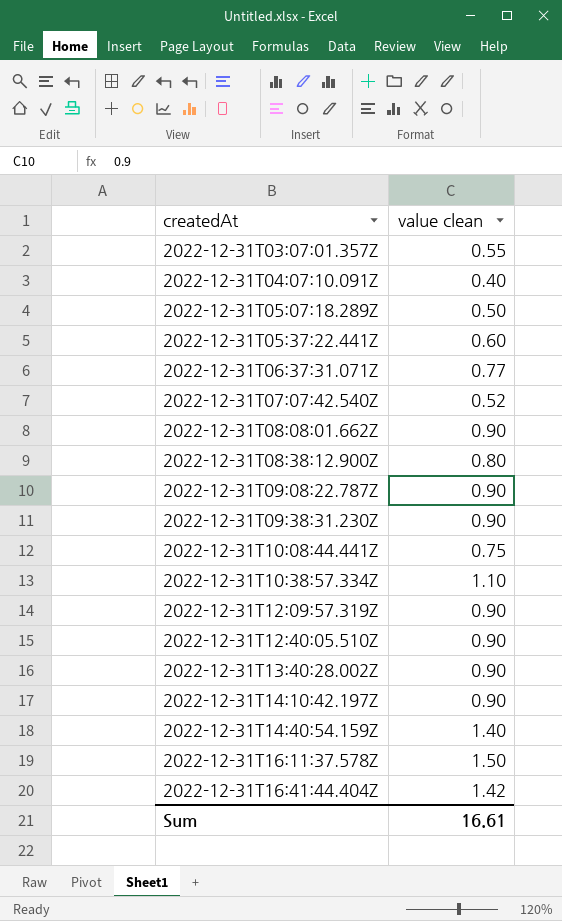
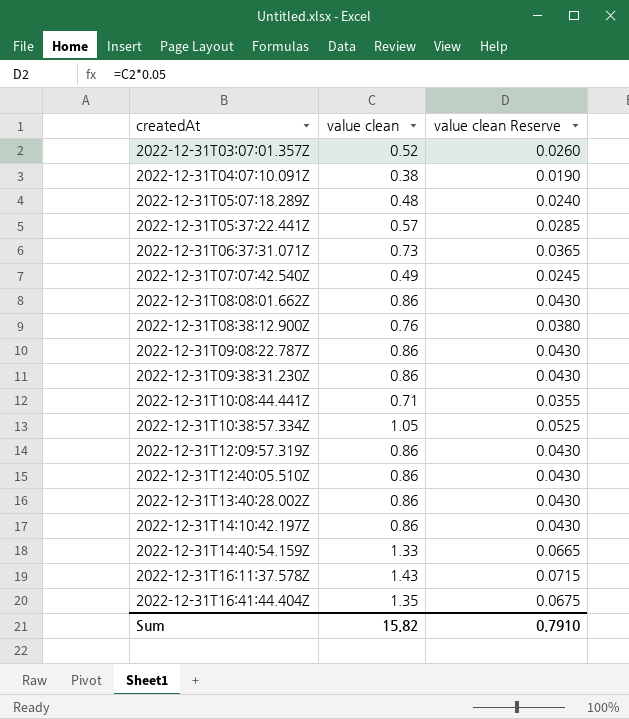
column value clean Reserve | formula: none -> [value clean] * 0.05
2022-12-31T03:07:01.357Z | value clean: 0.55 -> 0.52
2022-12-31T04:07:10.091Z | value clean: 0.40 -> 0.38
2022-12-31T05:07:18.289Z | value clean: 0.50 -> 0.48
2022-12-31T05:37:22.441Z | value clean: 0.60 -> 0.57
2022-12-31T06:37:31.071Z | value clean: 0.77 -> 0.73
2022-12-31T07:07:42.540Z | value clean: 0.52 -> 0.49
2022-12-31T08:08:01.662Z | value clean: 0.90 -> 0.86
2022-12-31T08:38:12.900Z | value clean: 0.80 -> 0.76
2022-12-31T09:08:22.787Z | value clean: 0.90 -> 0.86
2022-12-31T09:38:31.230Z | value clean: 0.90 -> 0.86
2022-12-31T10:08:44.441Z | value clean: 0.75 -> 0.71
2022-12-31T10:38:57.334Z | value clean: 1.10 -> 1.05
2022-12-31T12:09:57.319Z | value clean: 0.90 -> 0.86
2022-12-31T12:40:05.510Z | value clean: 0.90 -> 0.86
2022-12-31T13:40:28.002Z | value clean: 0.90 -> 0.86
2022-12-31T14:10:42.197Z | value clean: 0.90 -> 0.86
2022-12-31T14:40:54.159Z | value clean: 1.40 -> 1.33
2022-12-31T16:11:37.578Z | value clean: 1.50 -> 1.43
2022-12-31T16:41:44.404Z | value clean: 1.42 -> 1.35
Sum | value clean: 16.61 -> 15.82

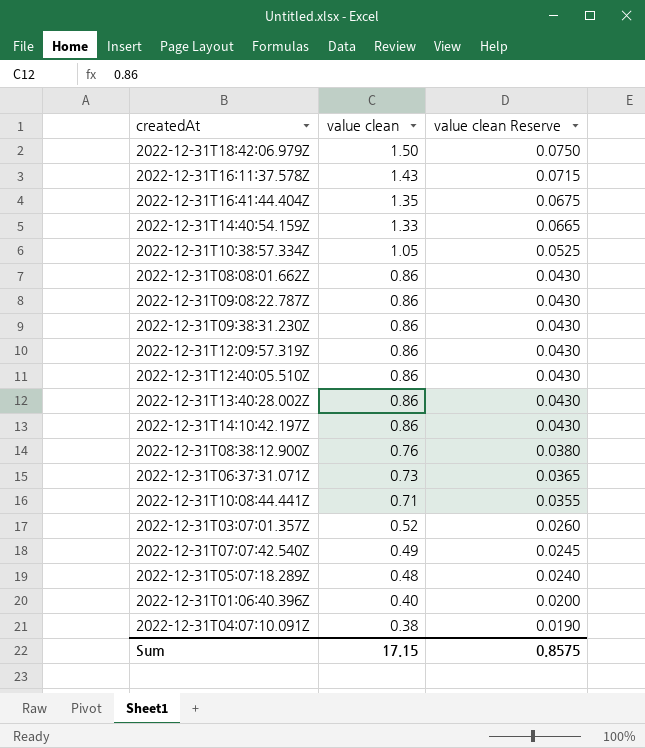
row order: createdAt ascending -> value clean descending
row 2022-12-31T05:37:22.441Z: 0.57 | 0.0285 -> none
row 2022-12-31T18:42:06.979Z: none -> 1.50 | 0.0750
row 2022-12-31T01:06:40.396Z: none -> 0.40 | 0.0200
Sum | value clean: 15.82 -> 17.15
Sum | value clean Reserve: 0.7910 -> 0.8575

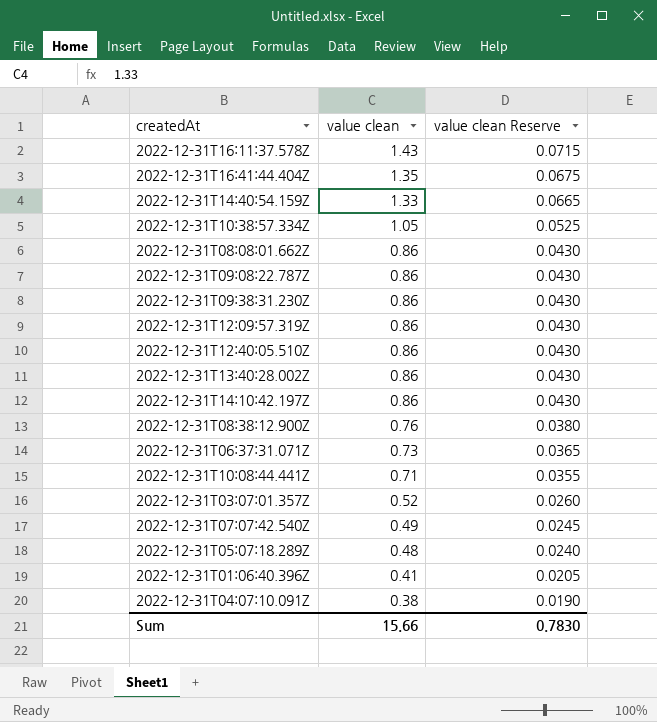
row 2022-12-31T18:42:06.979Z: 1.50 | 0.0750 -> none
2022-12-31T01:06:40.396Z | value clean: 0.40 -> 0.41
2022-12-31T01:06:40.396Z | value clean Reserve: 0.0200 -> 0.0205
Sum | value clean: 17.15 -> 15.66
Sum | value clean Reserve: 0.8575 -> 0.7830

